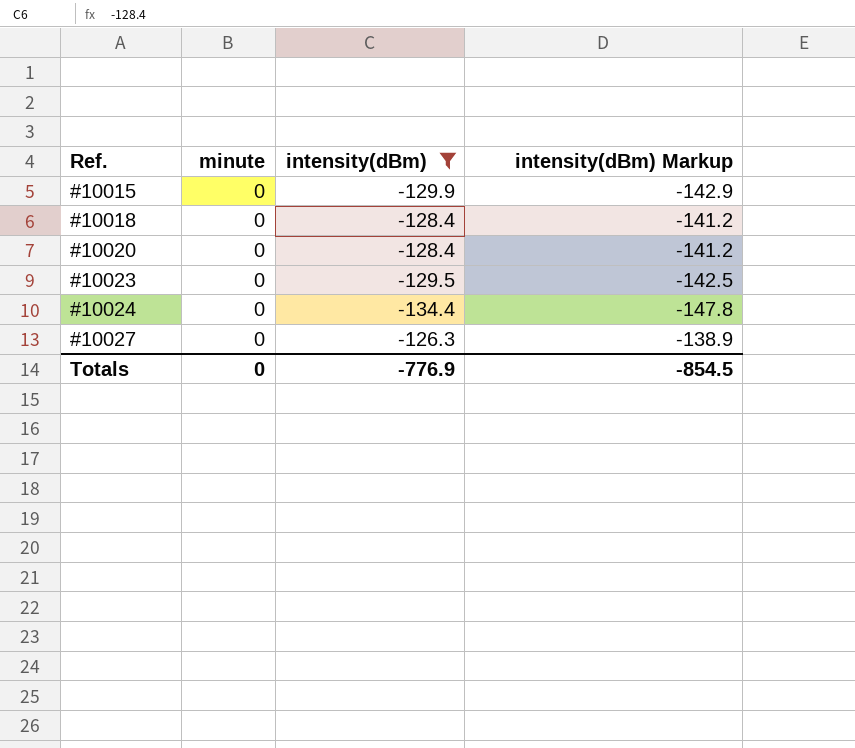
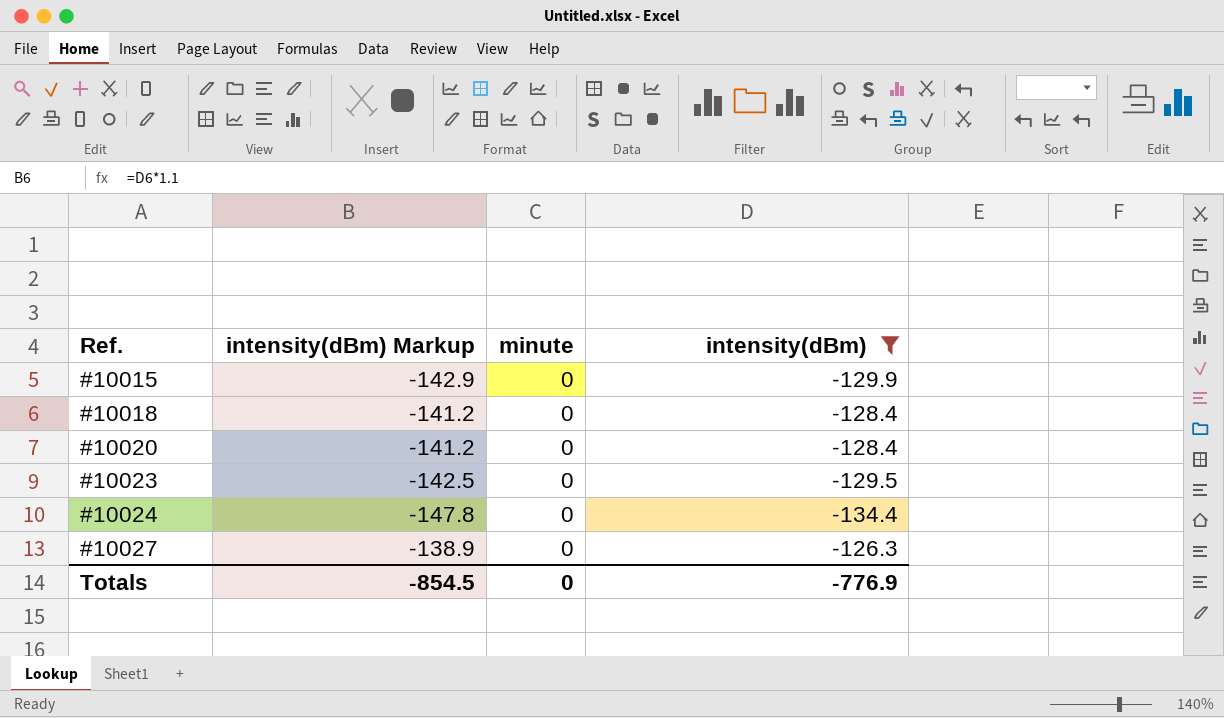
column intensity(dBm) Markup | position: 4 -> 2

